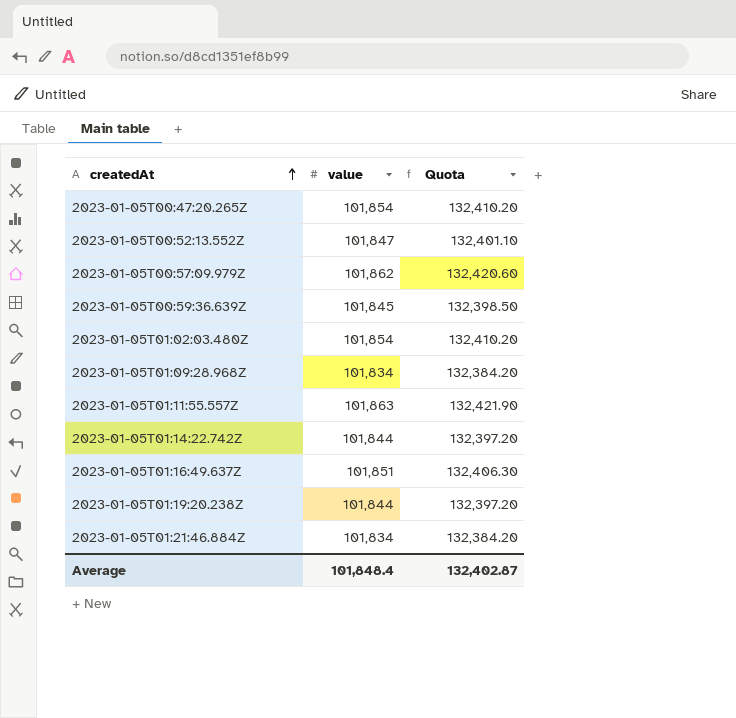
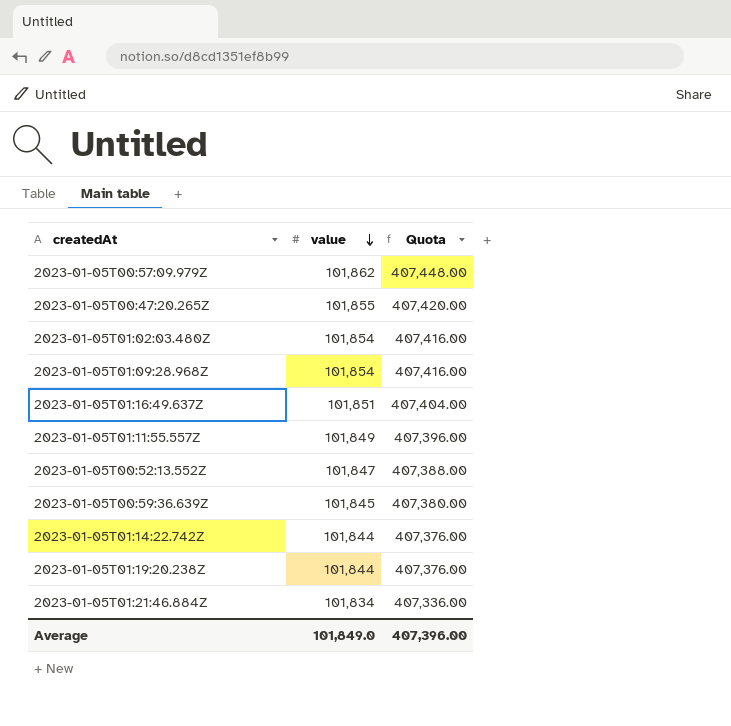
row order: createdAt ascending -> value descending
column Quota | formula: [value] * 1.3 -> [value] * 4
2023-01-05T00:47:20.265Z | value: 101,854 -> 101,855
2023-01-05T01:09:28.968Z | value: 101,834 -> 101,854
2023-01-05T01:11:55.557Z | value: 101,863 -> 101,849
Average | value: 101,848.4 -> 101,849.0
Average | Quota: 132,402.87 -> 407,396.00

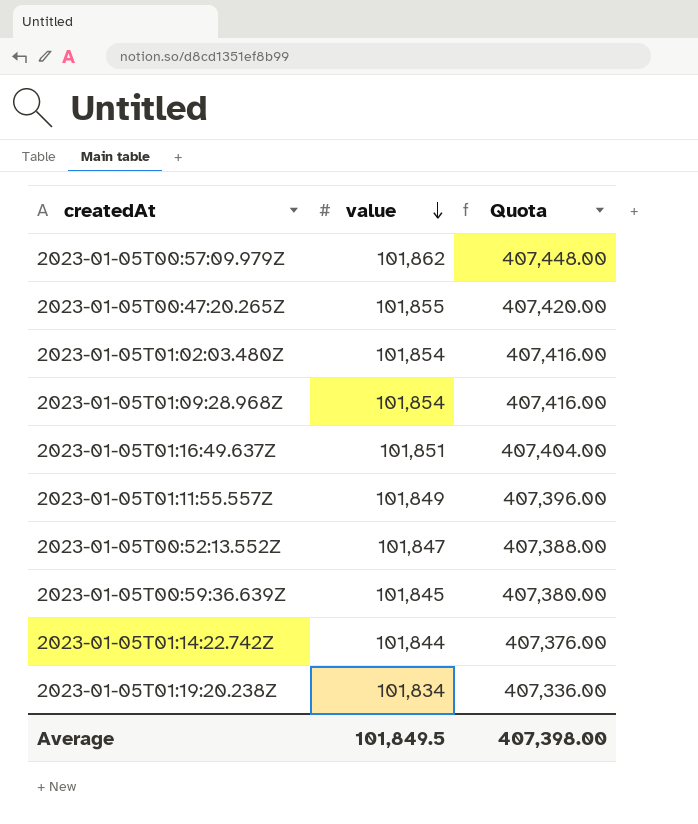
row 2023-01-05T01:21:46.884Z: 101,834 | 407,336.00 -> none
2023-01-05T01:19:20.238Z | value: 101,844 -> 101,834
2023-01-05T01:19:20.238Z | Quota: 407,376.00 -> 407,336.00
Average | value: 101,849.0 -> 101,849.5
Average | Quota: 407,396.00 -> 407,398.00

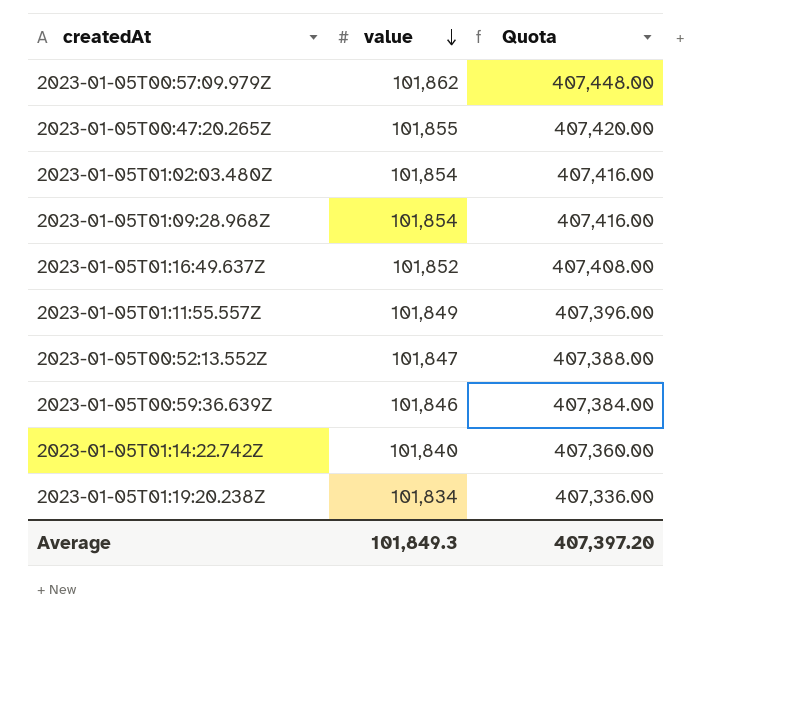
2023-01-05T01:16:49.637Z | value: 101,851 -> 101,852
2023-01-05T01:16:49.637Z | Quota: 407,404.00 -> 407,408.00
2023-01-05T00:59:36.639Z | value: 101,845 -> 101,846
2023-01-05T00:59:36.639Z | Quota: 407,380.00 -> 407,384.00
2023-01-05T01:14:22.742Z | value: 101,844 -> 101,840
2023-01-05T01:14:22.742Z | Quota: 407,376.00 -> 407,360.00
Average | value: 101,849.5 -> 101,849.3
Average | Quota: 407,398.00 -> 407,397.20

